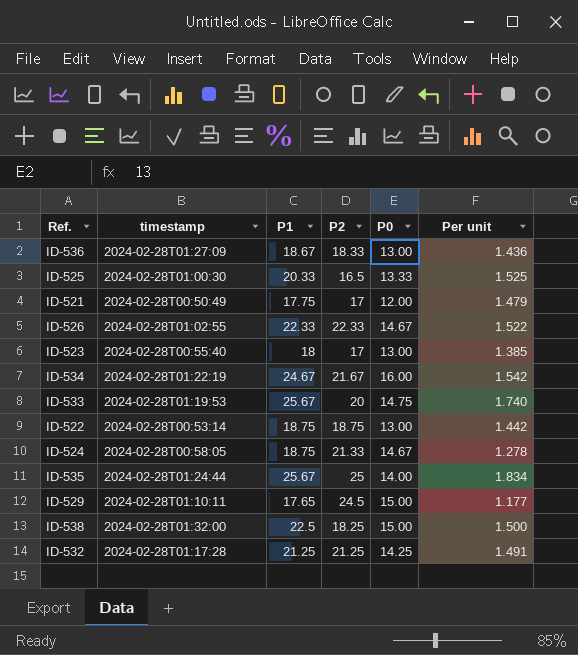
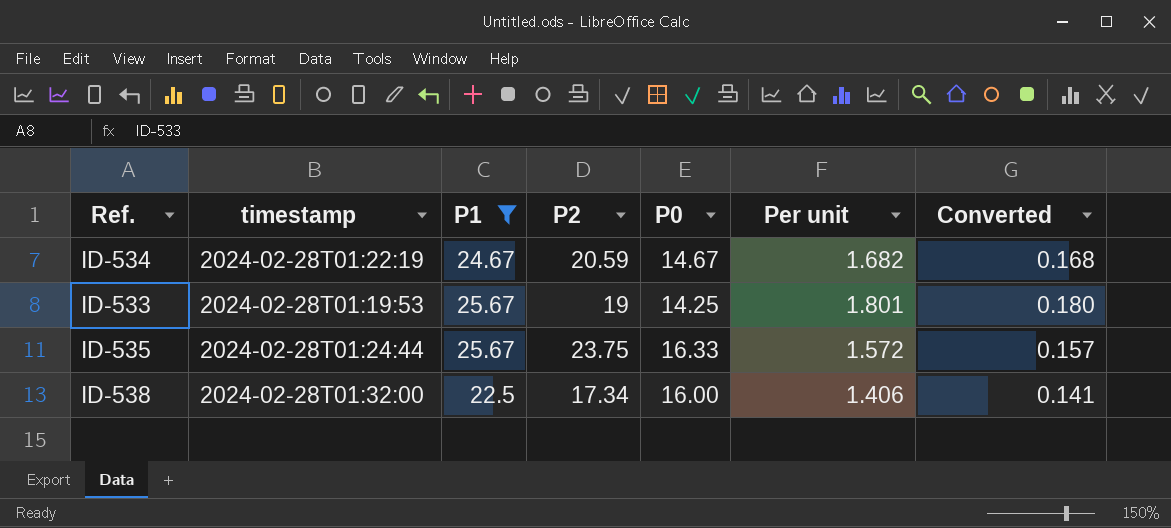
filter: none -> P1 >= 22.5
column Converted | formula: none -> [Per unit] * 0.1
ID-534 | P2: 21.67 -> 20.59
ID-534 | P0: 16.00 -> 14.67
ID-534 | Per unit: 1.542 -> 1.682
ID-533 | P2: 20 -> 19
ID-533 | P0: 14.75 -> 14.25
ID-533 | Per unit: 1.740 -> 1.801
ID-535 | P2: 25 -> 23.75
ID-535 | P0: 14.00 -> 16.33
ID-535 | Per unit: 1.834 -> 1.572
ID-538 | P2: 18.25 -> 17.34
ID-538 | P0: 15.00 -> 16.00
ID-538 | Per unit: 1.500 -> 1.406

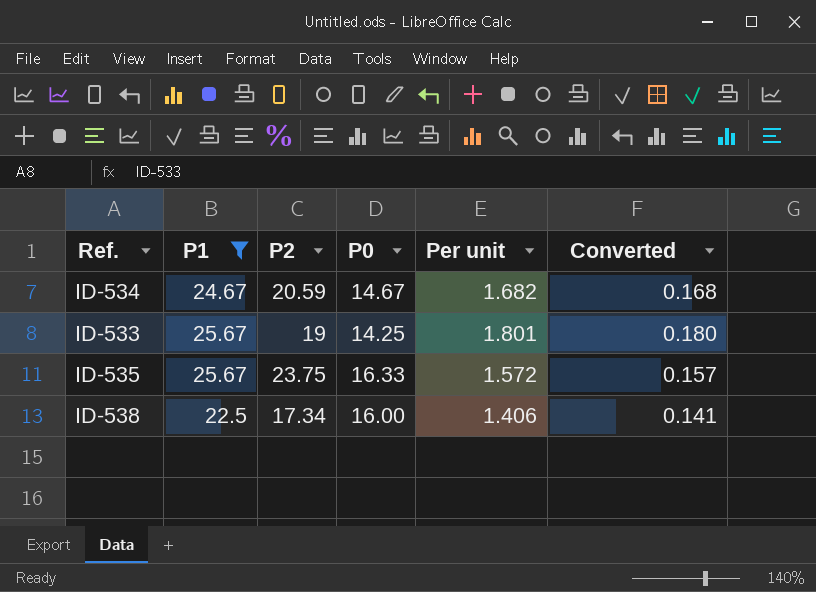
column timestamp | position: 2 -> none

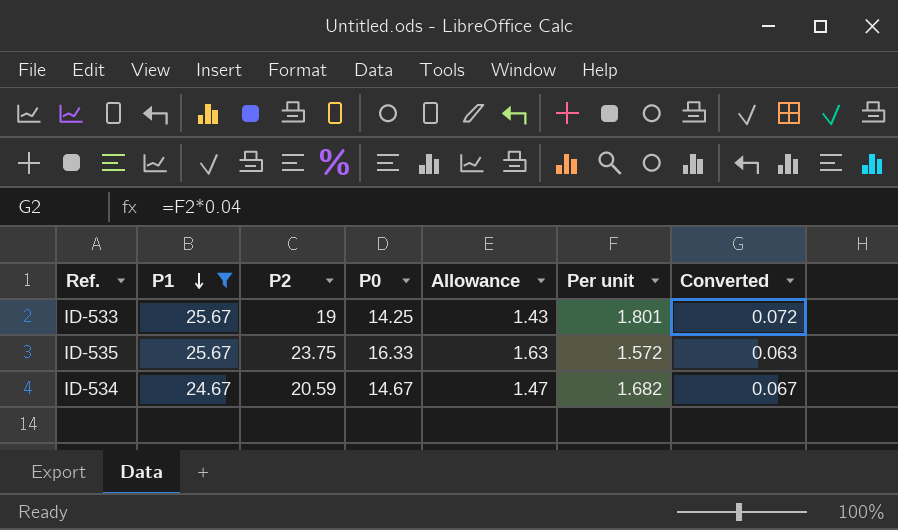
row order: none -> P1 descending
column Allowance | formula: none -> [P0] * 0.1
column Converted | formula: [Per unit] * 0.1 -> [Per unit] * 0.04
row ID-538: 22.5 | 17.34 | 16.00 | 1.406 | 0.141 -> none

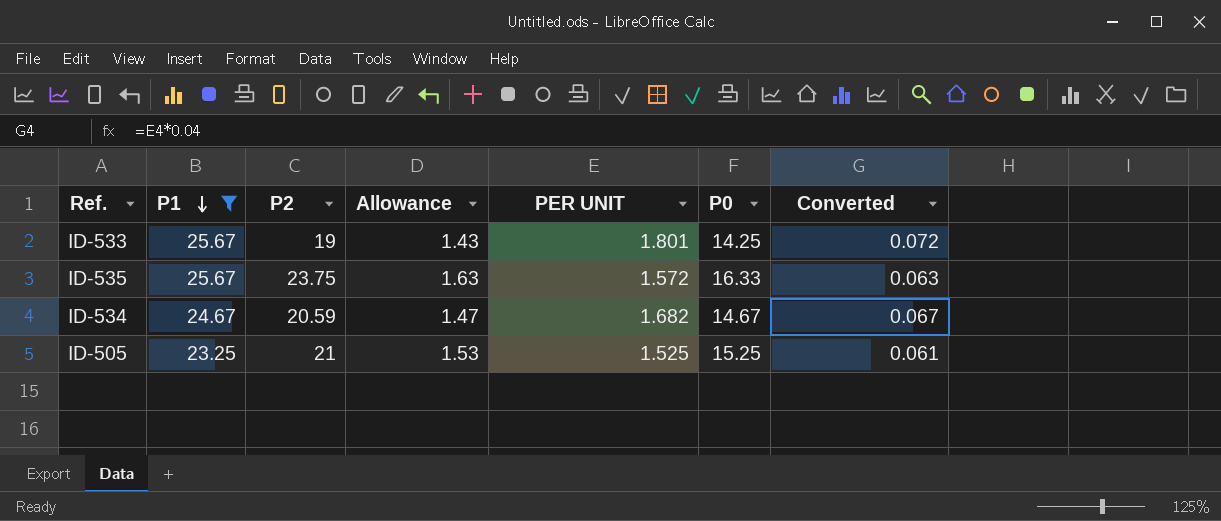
column name: Per unit -> PER UNIT
column P0 | position: 4 -> 6
row ID-505: none -> 23.25 | 21 | 1.53 | 1.525 | 15.25 | 0.061

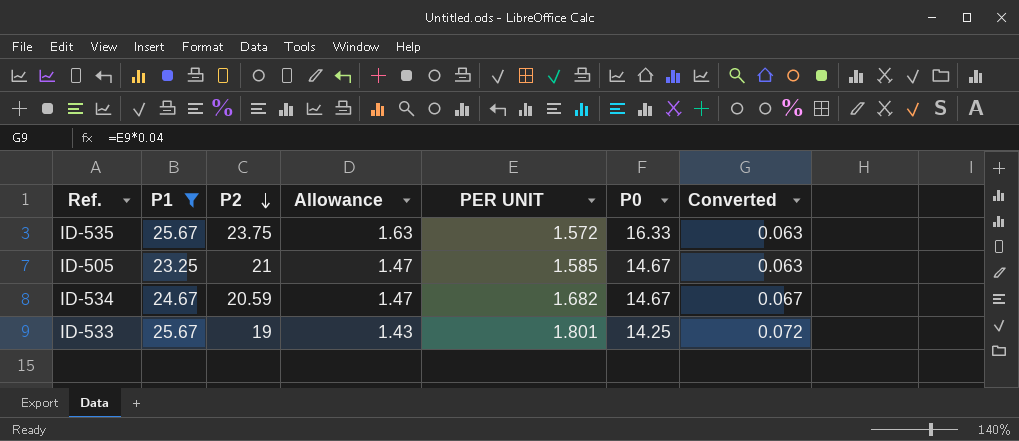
row order: P1 descending -> P2 descending
ID-505 | Allowance: 1.53 -> 1.47
ID-505 | PER UNIT: 1.525 -> 1.585
ID-505 | P0: 15.25 -> 14.67
ID-505 | Converted: 0.061 -> 0.063

